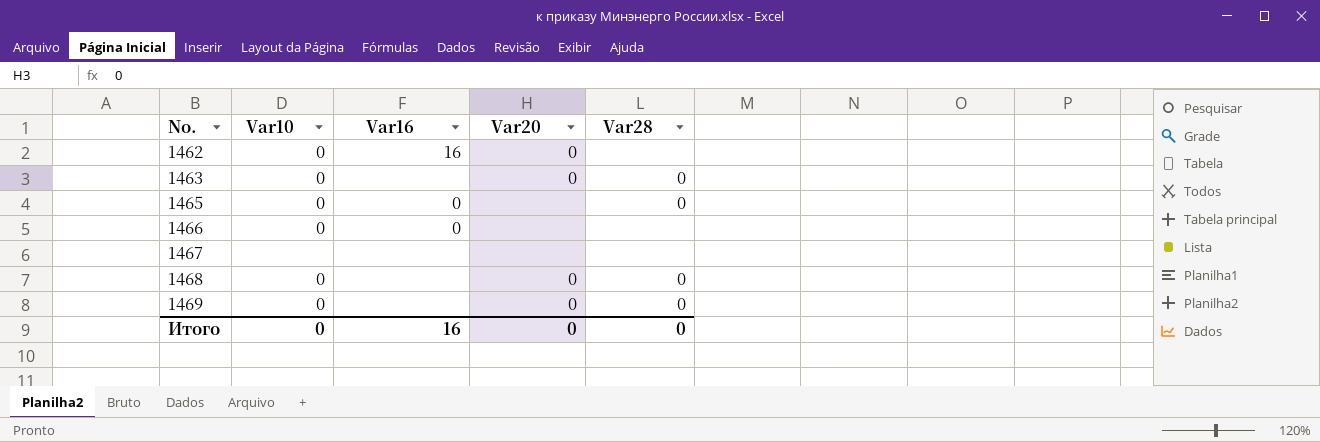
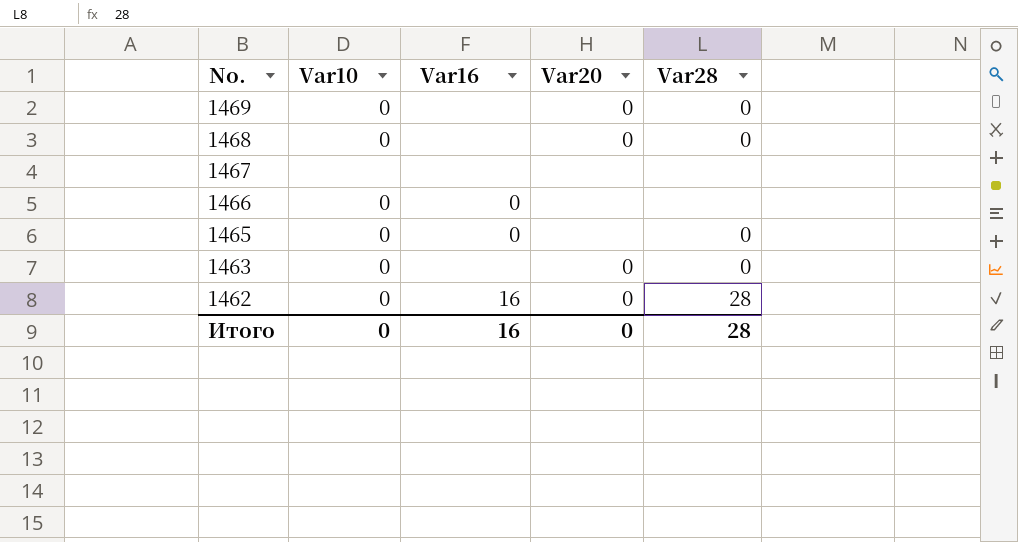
row order: No. ascending -> No. descending
1462 | Var28: none -> 28
Итого | Var28: 0 -> 28

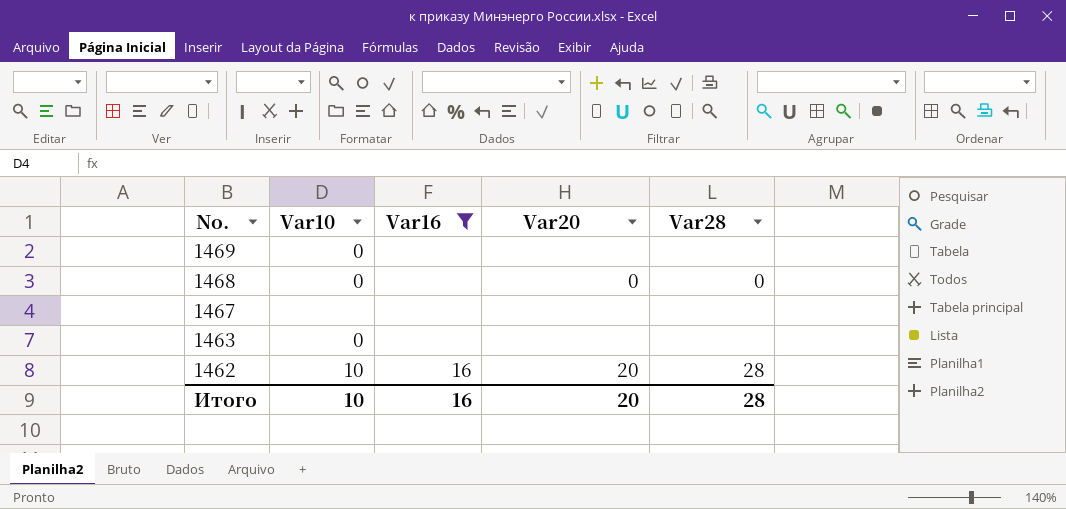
filter: none -> Var16 != 0
1469 | Var20: 0 -> none
1469 | Var28: 0 -> none
1463 | Var20: 0 -> none
1463 | Var28: 0 -> none
1462 | Var10: 0 -> 10
1462 | Var20: 0 -> 20
Итого | Var10: 0 -> 10
Итого | Var20: 0 -> 20

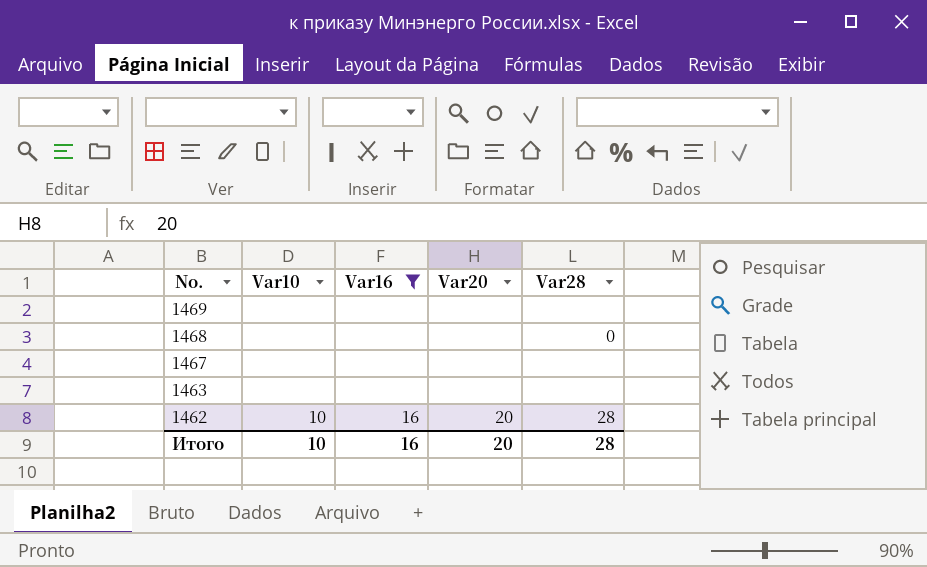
1469 | Var10: 0 -> none
1468 | Var10: 0 -> none
1468 | Var20: 0 -> none
1463 | Var10: 0 -> none

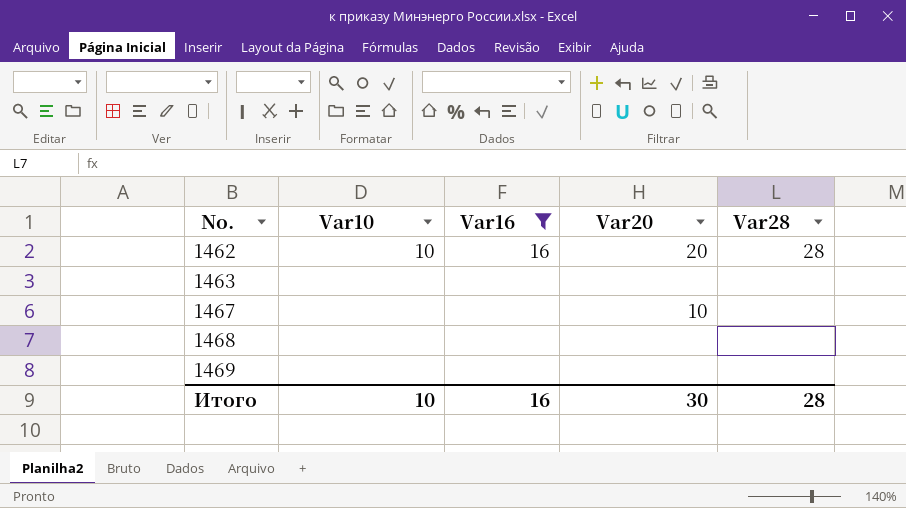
row order: No. descending -> No. ascending
1467 | Var20: none -> 10
1468 | Var28: 0 -> none
Итого | Var20: 20 -> 30

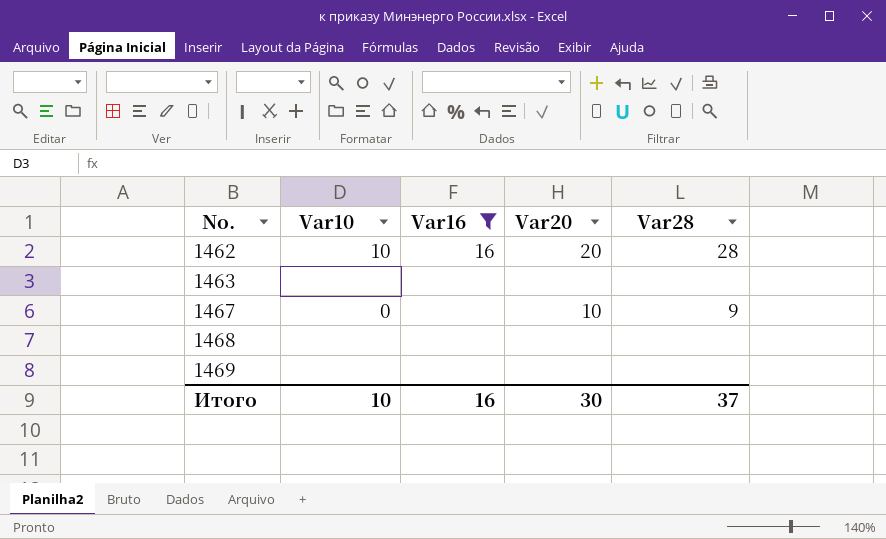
1467 | Var10: none -> 0
1467 | Var28: none -> 9
Итого | Var28: 28 -> 37

